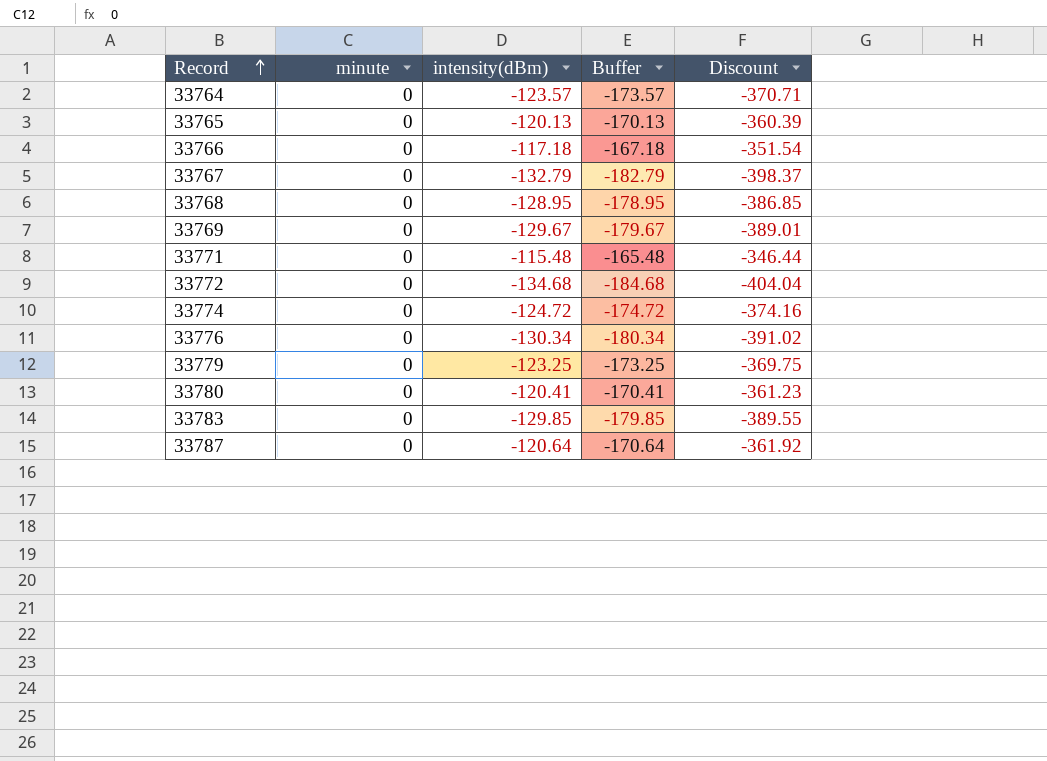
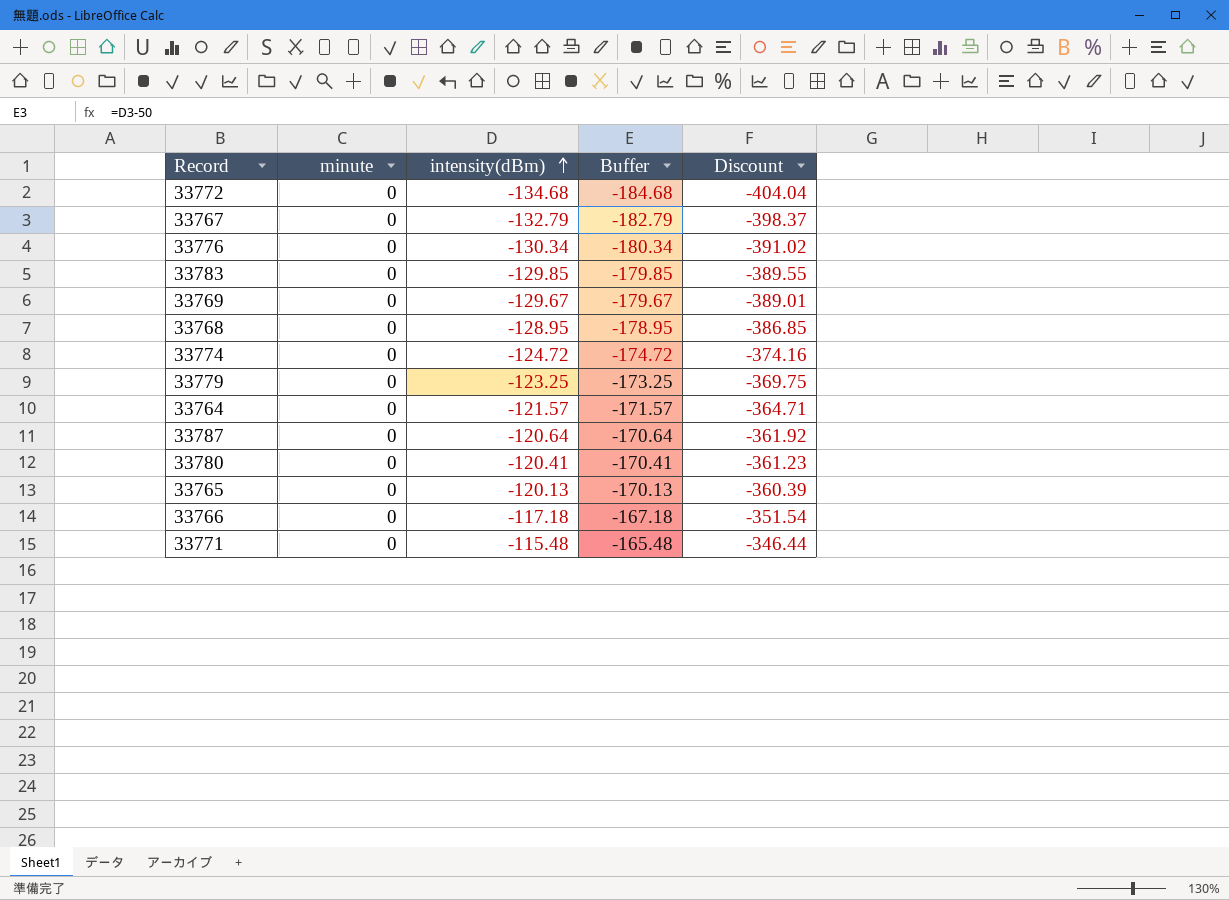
row order: Record ascending -> intensity(dBm) ascending
33764 | intensity(dBm): -123.57 -> -121.57
33764 | Buffer: -173.57 -> -171.57
33764 | Discount: -370.71 -> -364.71

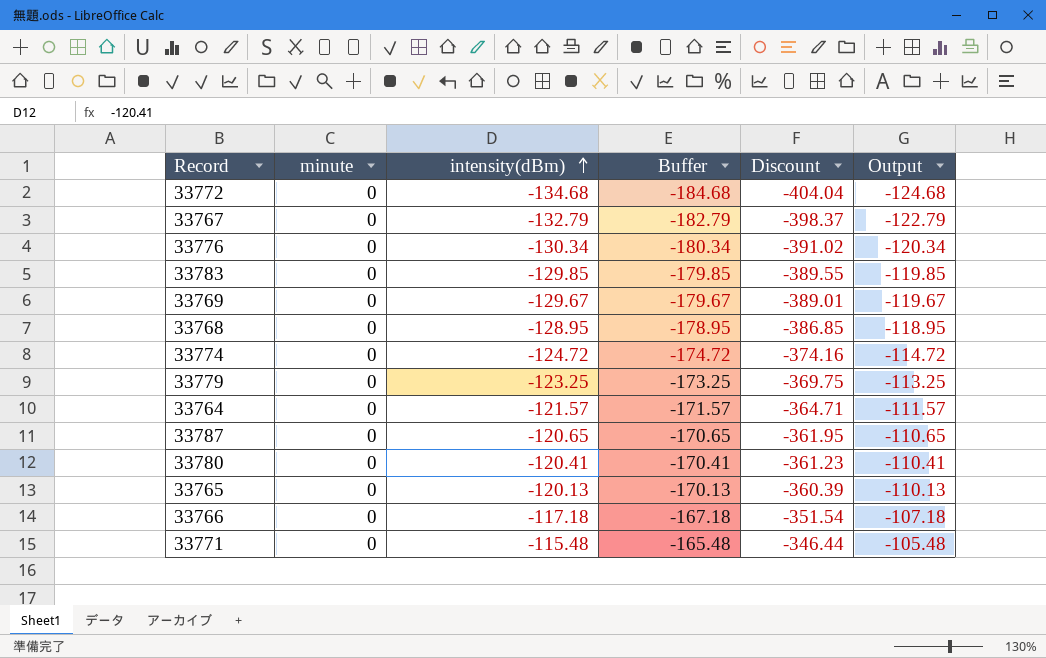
column Output | formula: none -> [intensity(dBm)] + 10
33787 | intensity(dBm): -120.64 -> -120.65
33787 | Buffer: -170.64 -> -170.65
33787 | Discount: -361.92 -> -361.95

